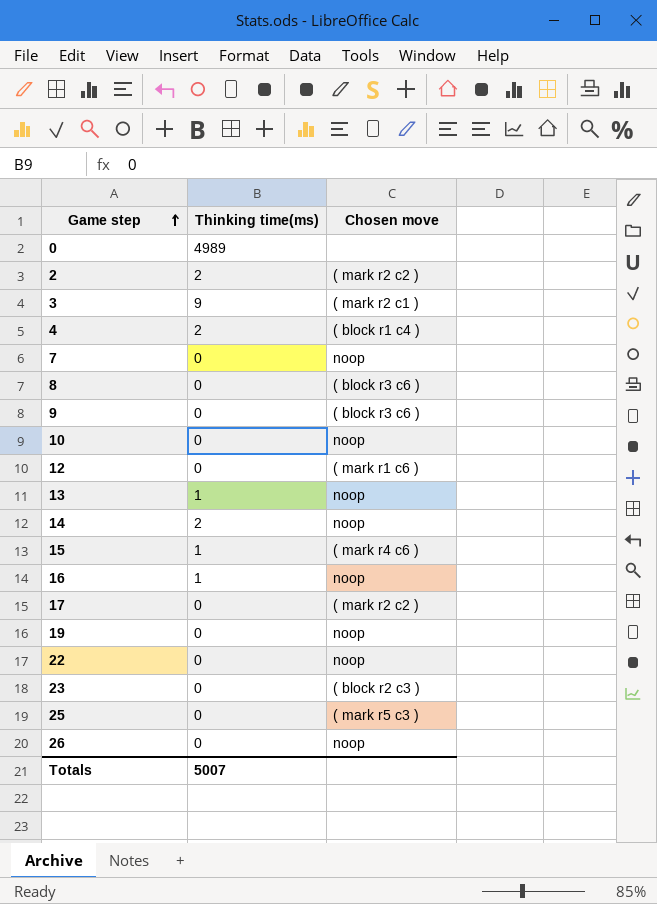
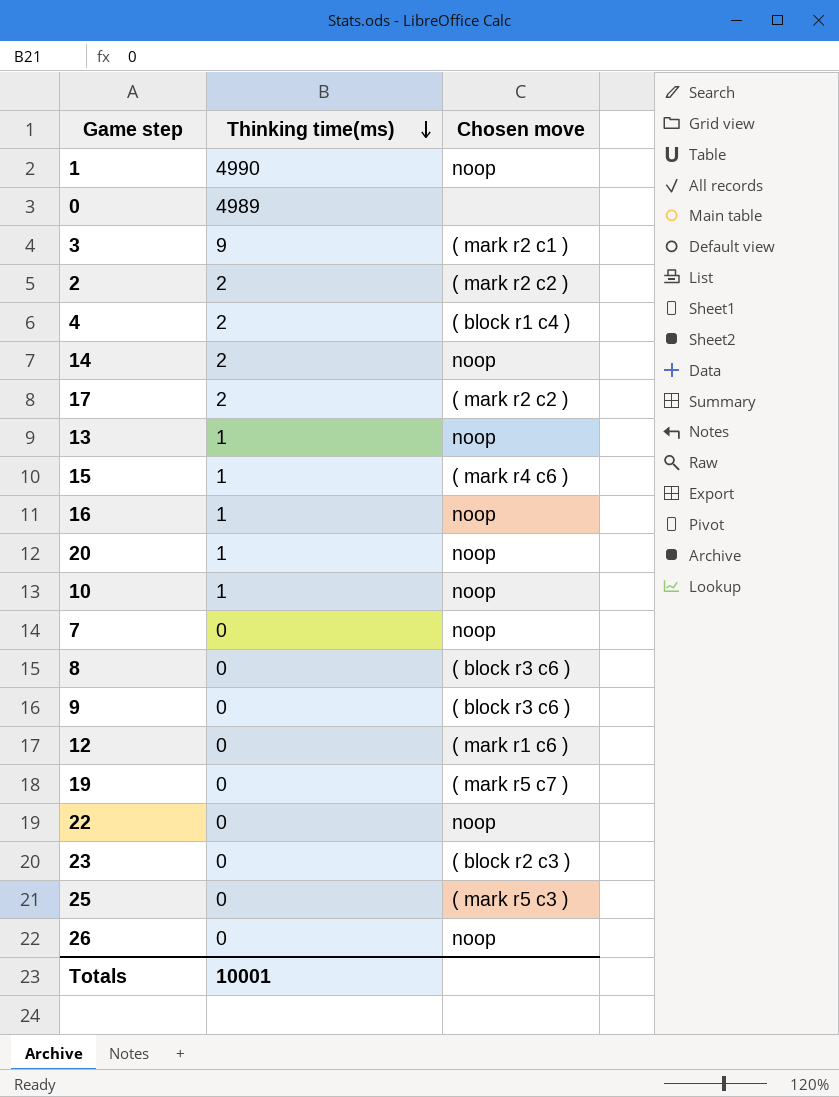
row order: Game step ascending -> Thinking time(ms) descending
row 1: none -> 4990 | noop
17 | Thinking time(ms): 0 -> 2
row 20: none -> 1 | noop
10 | Thinking time(ms): 0 -> 1
19 | Chosen move: noop -> ( mark r5 c7 )
Totals | Thinking time(ms): 5007 -> 10001

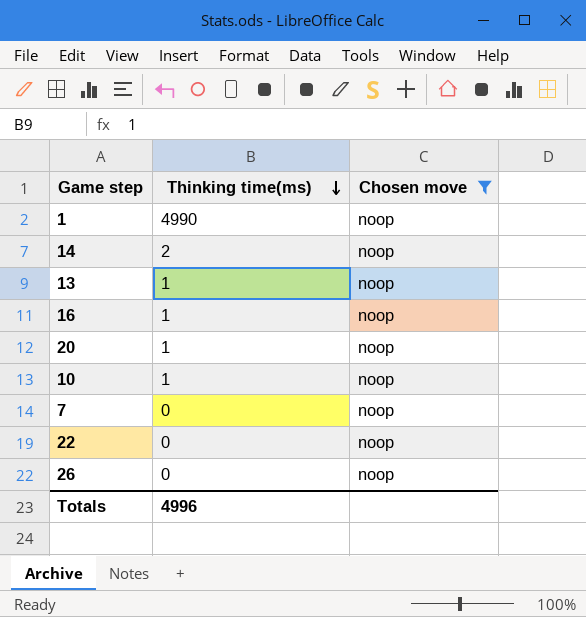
filter: none -> Chosen move = noop
Totals | Thinking time(ms): 10001 -> 4996

